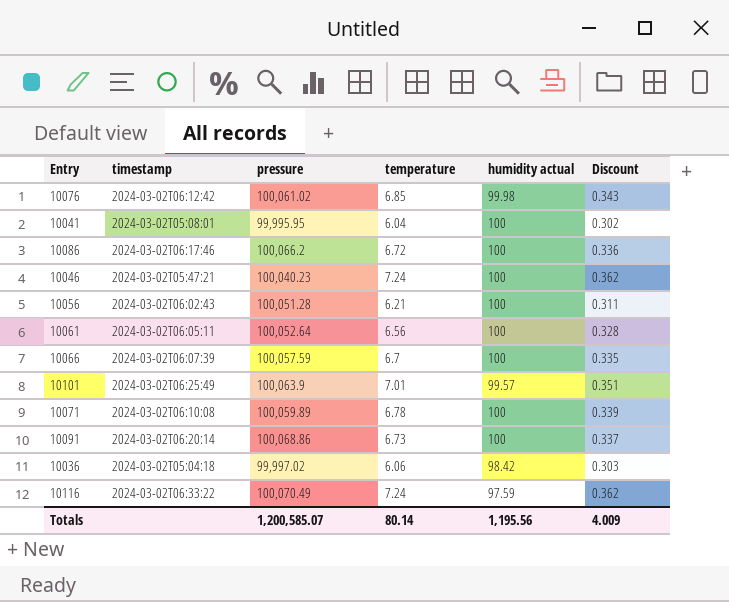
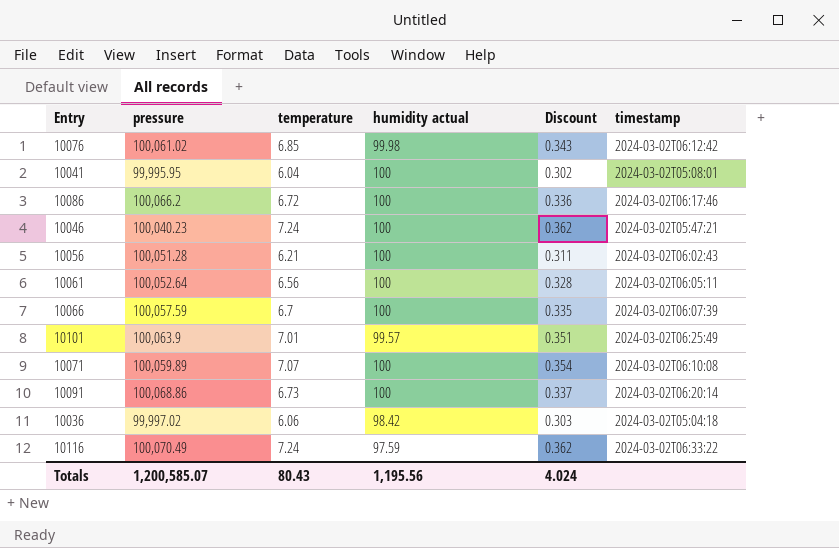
column timestamp | position: 2 -> 6
10071 | temperature: 6.78 -> 7.07
10071 | Discount: 0.339 -> 0.354
Totals | temperature: 80.14 -> 80.43
Totals | Discount: 4.009 -> 4.024

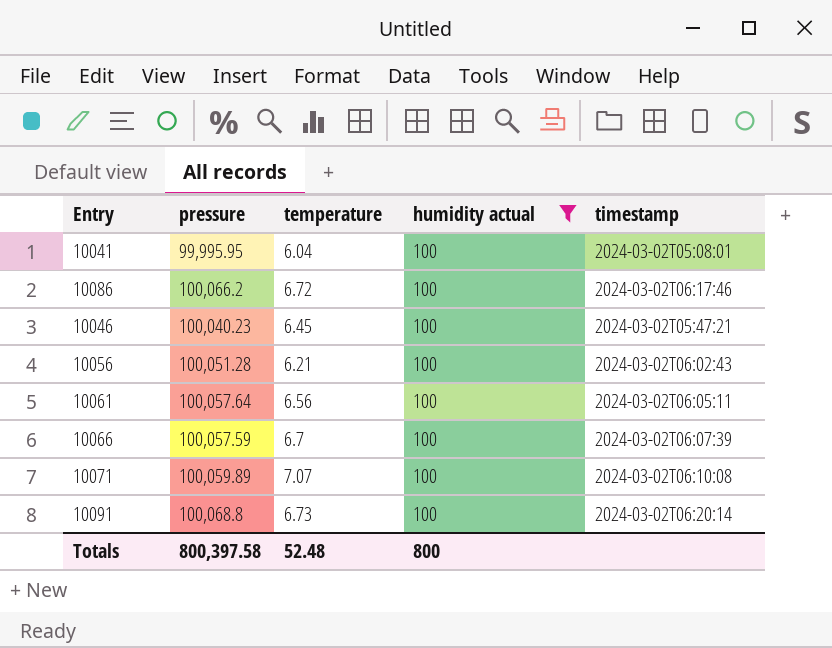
filter: none -> humidity actual = 100
column Discount | formula: [temperature] * 0.05 -> none
10046 | temperature: 7.24 -> 6.45
10061 | pressure: 100,052.64 -> 100,057.64
10091 | pressure: 100,068.86 -> 100,068.8
Totals | pressure: 1,200,585.07 -> 800,397.58
Totals | temperature: 80.43 -> 52.48
Totals | humidity actual: 1,195.56 -> 800

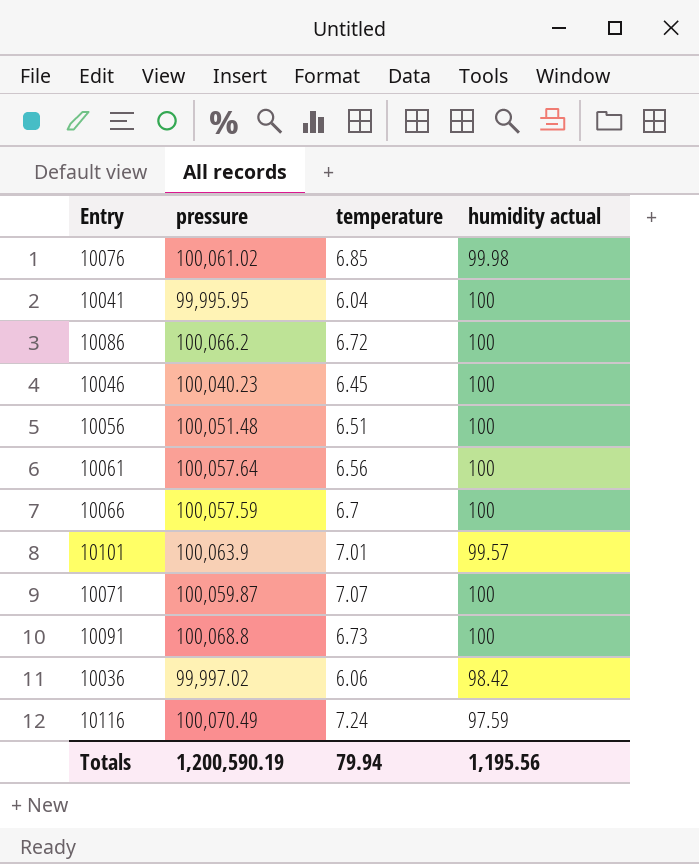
filter: humidity actual = 100 -> none
column timestamp | position: 5 -> none
10056 | pressure: 100,051.28 -> 100,051.48
10056 | temperature: 6.21 -> 6.51
10071 | pressure: 100,059.89 -> 100,059.87
Totals | pressure: 800,397.58 -> 1,200,590.19
Totals | temperature: 52.48 -> 79.94
Totals | humidity actual: 800 -> 1,195.56

